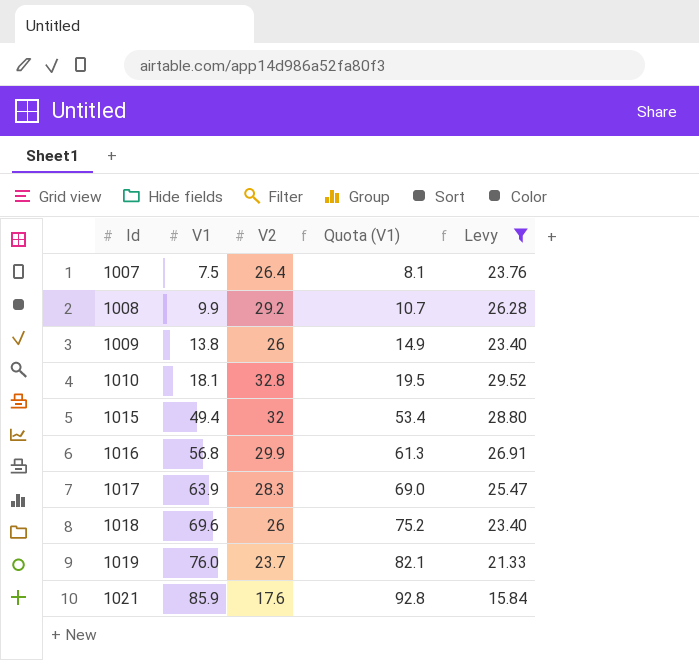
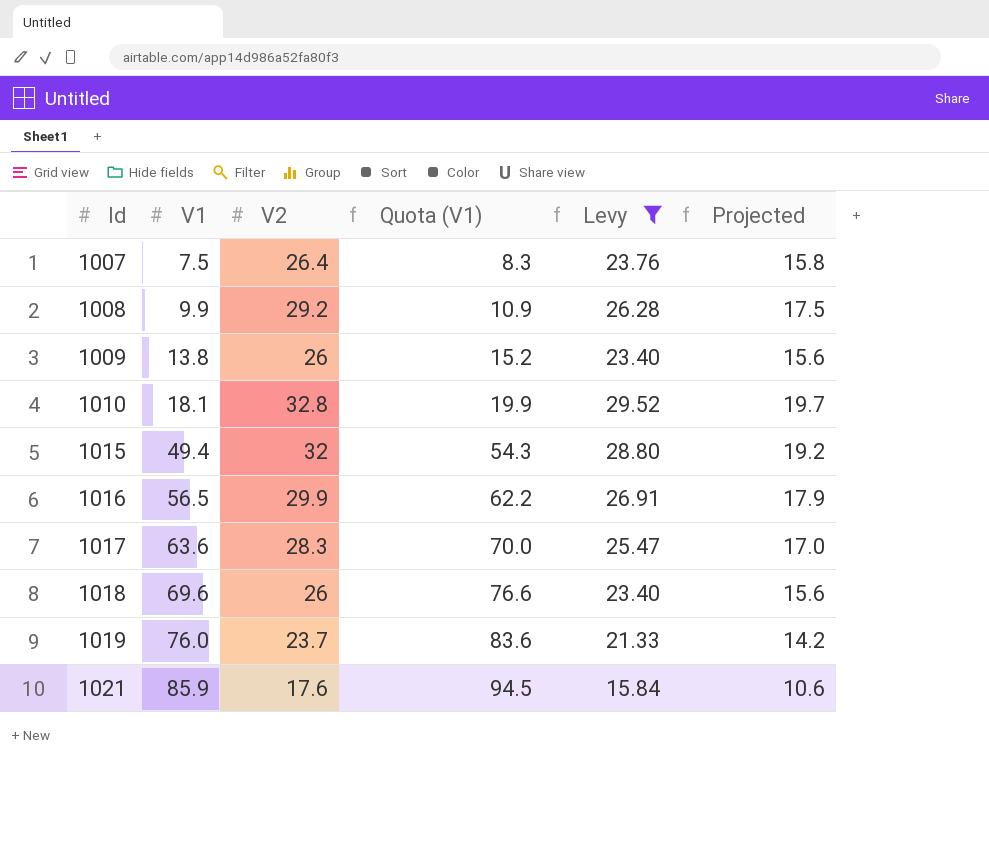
column Quota (V1) | formula: [V1] * 1.08 -> [V1] * 1.1
column Projected | formula: none -> [V2] * 0.6
1016 | V1: 56.8 -> 56.5
1017 | V1: 63.9 -> 63.6

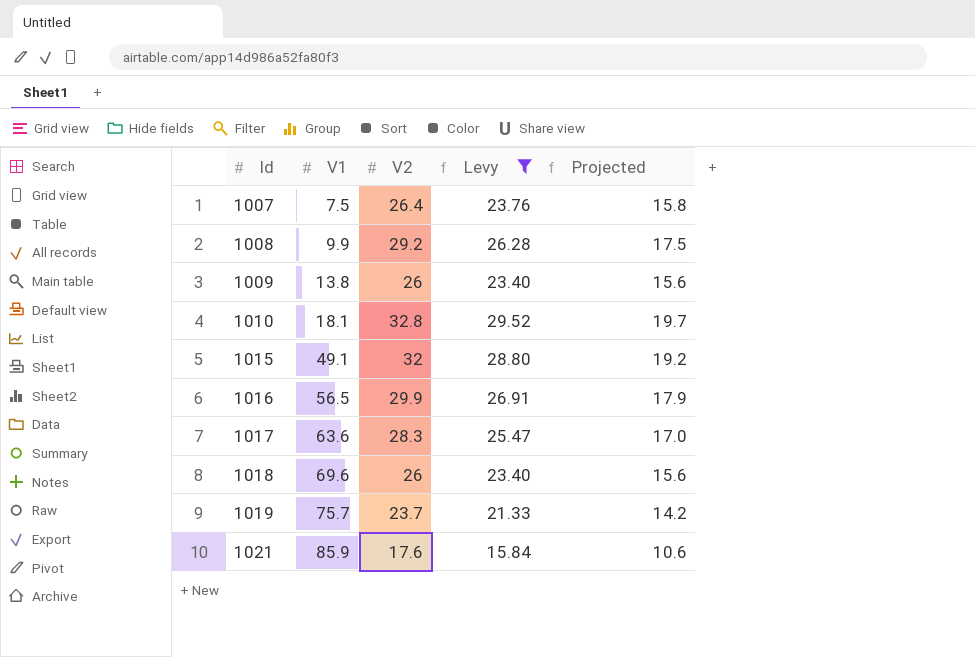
column Quota (V1) | formula: [V1] * 1.1 -> none
1015 | V1: 49.4 -> 49.1
1019 | V1: 76.0 -> 75.7

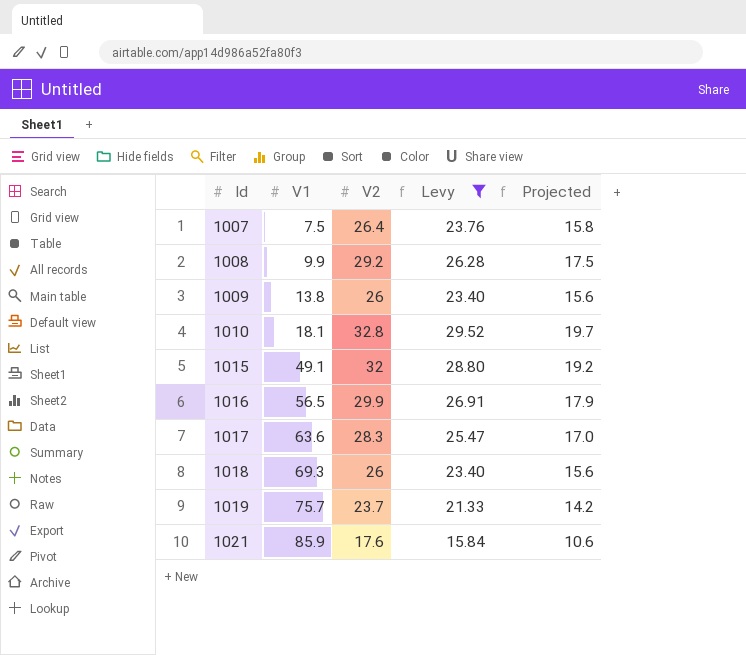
1018 | V1: 69.6 -> 69.3

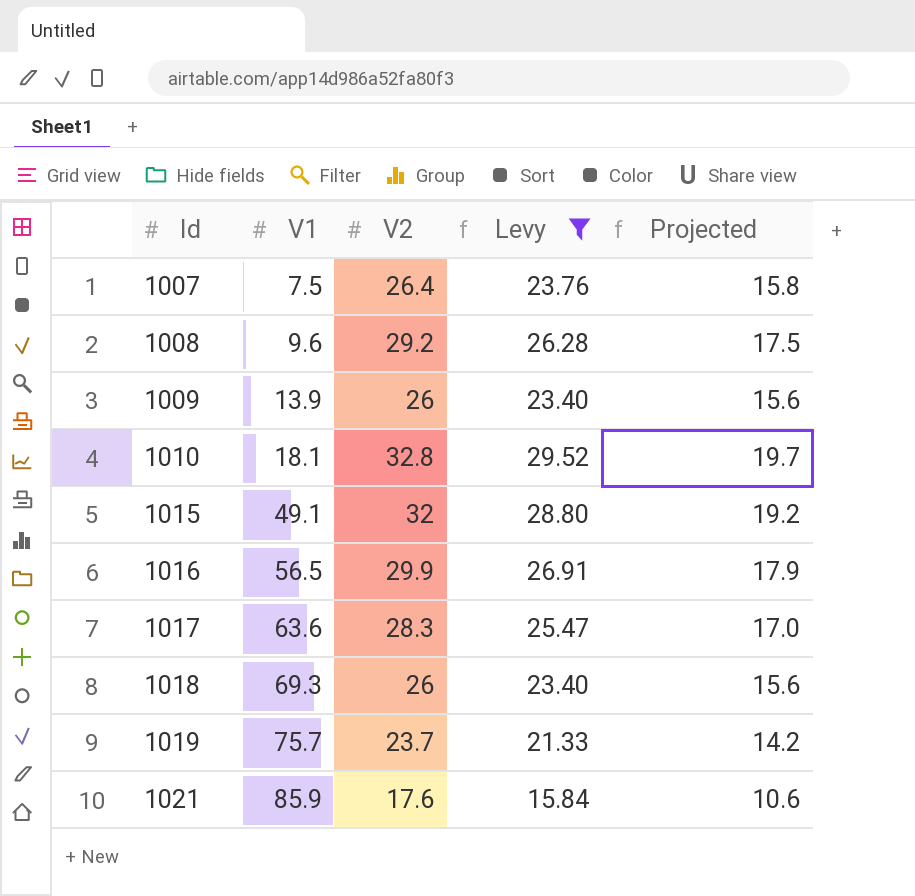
1008 | V1: 9.9 -> 9.6
1009 | V1: 13.8 -> 13.9

